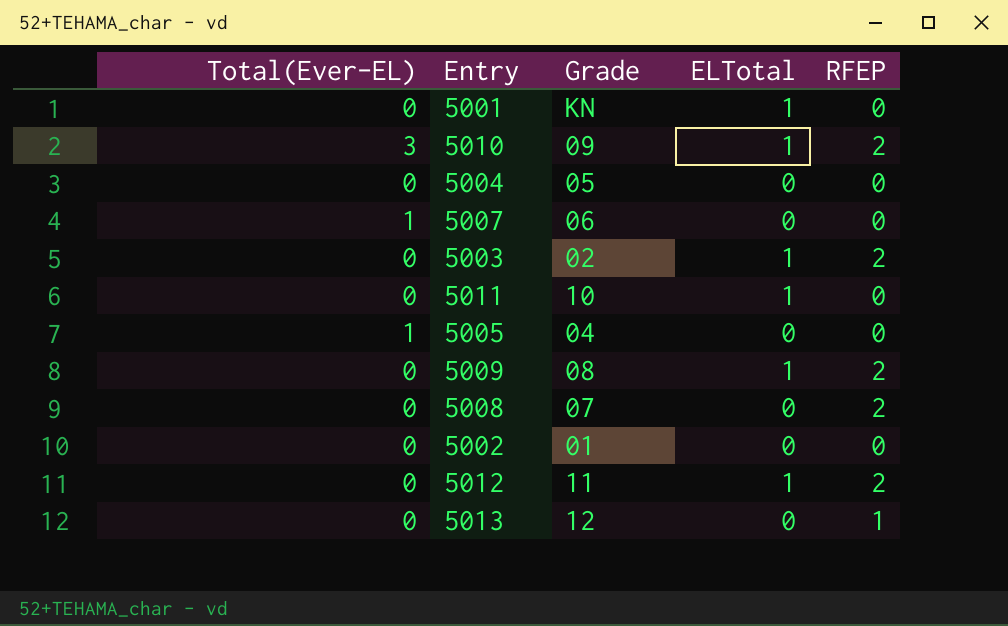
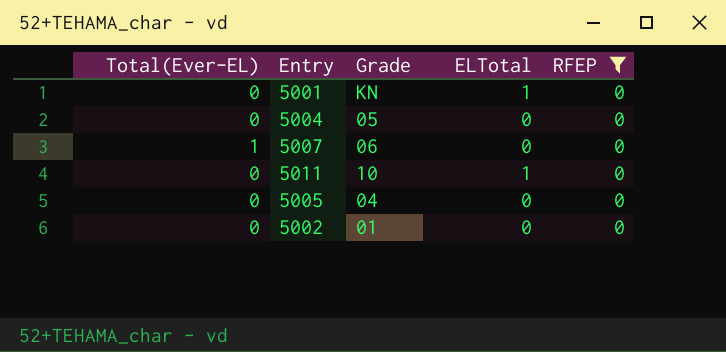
filter: none -> RFEP = 0
5005 | Total(Ever-EL): 1 -> 0

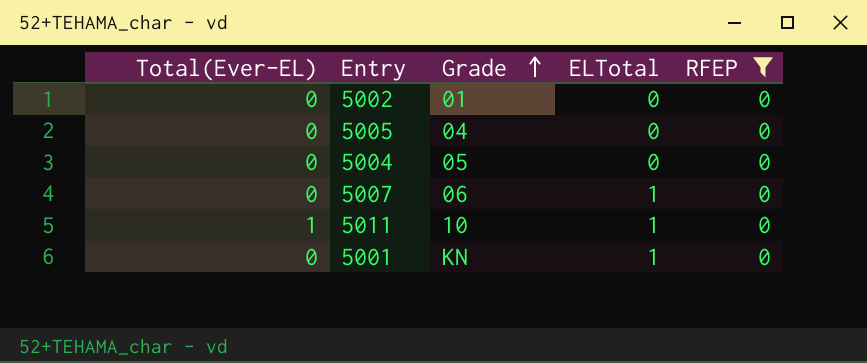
row order: none -> Grade ascending
5007 | Total(Ever-EL): 1 -> 0
5007 | ELTotal: 0 -> 1
5011 | Total(Ever-EL): 0 -> 1

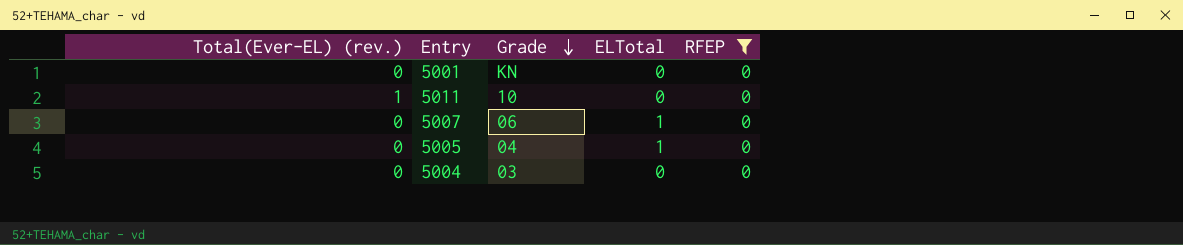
row order: Grade ascending -> Grade descending
column name: Total(Ever-EL) -> Total(Ever-EL) (rev.)
row 5002: 0 | 01 | 0 | 0 -> none
5001 | ELTotal: 1 -> 0
5011 | ELTotal: 1 -> 0
5005 | ELTotal: 0 -> 1
5004 | Grade: 05 -> 03

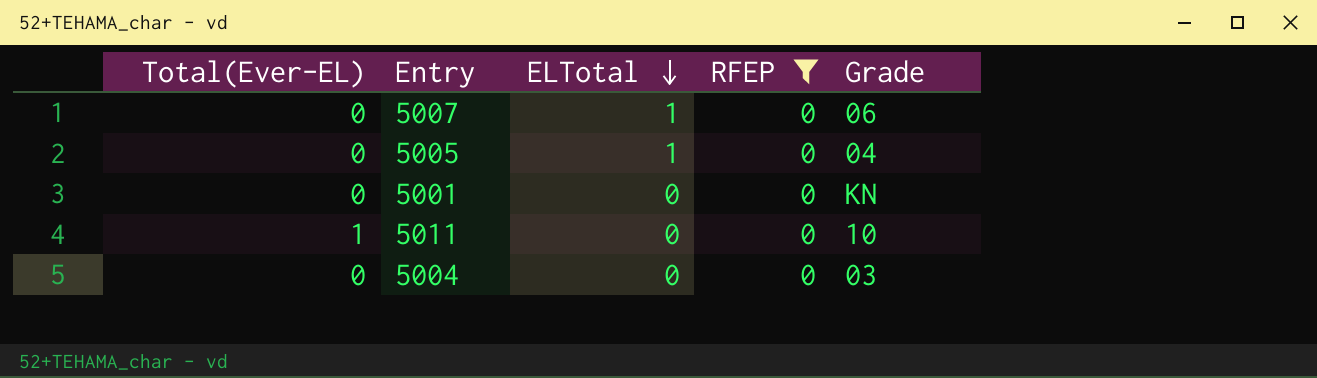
row order: Grade descending -> ELTotal descending
column name: Total(Ever-EL) (rev.) -> Total(Ever-EL)
column Grade | position: 3 -> 5

